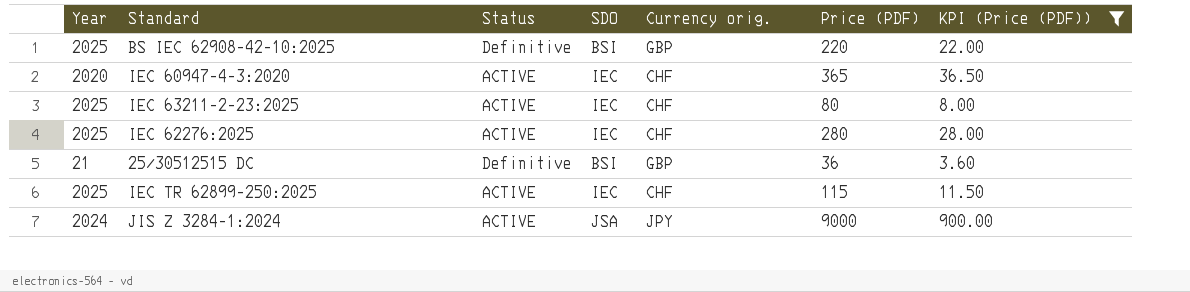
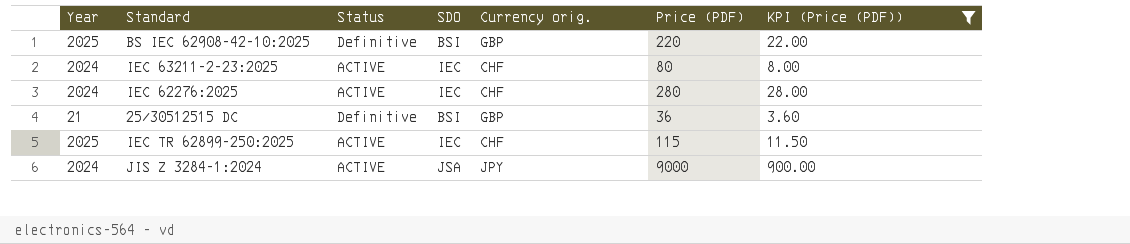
row IEC 60947-4-3:2020: 2020 | ACTIVE | IEC | CHF | 365 | 36.50 -> none
IEC 63211-2-23:2025 | Year: 2025 -> 2024
IEC 62276:2025 | Year: 2025 -> 2024

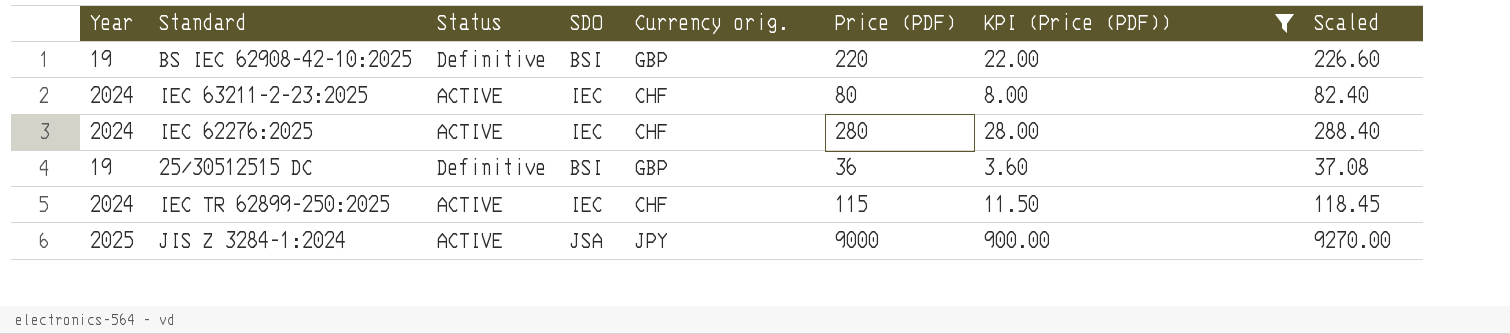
column Scaled | formula: none -> [Price (PDF)] * 1.03
BS IEC 62908-42-10:2025 | Year: 2025 -> 19
25/30512515 DC | Year: 21 -> 19
IEC TR 62899-250:2025 | Year: 2025 -> 2024
JIS Z 3284-1:2024 | Year: 2024 -> 2025

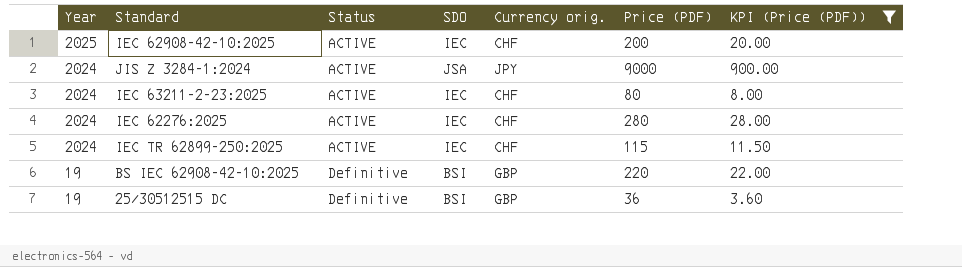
row order: none -> Year descending
column Scaled | formula: [Price (PDF)] * 1.03 -> none
row IEC 62908-42-10:2025: none -> 2025 | ACTIVE | IEC | CHF | 200 | 20.00
JIS Z 3284-1:2024 | Year: 2025 -> 2024

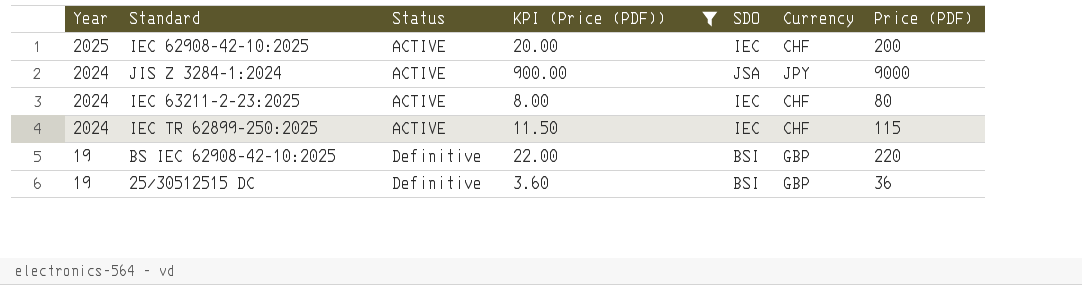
column KPI (Price (PDF)) | position: 7 -> 4
column name: Currency orig. -> Currency
row IEC 62276:2025: 2024 | ACTIVE | IEC | CHF | 280 | 28.00 -> none

